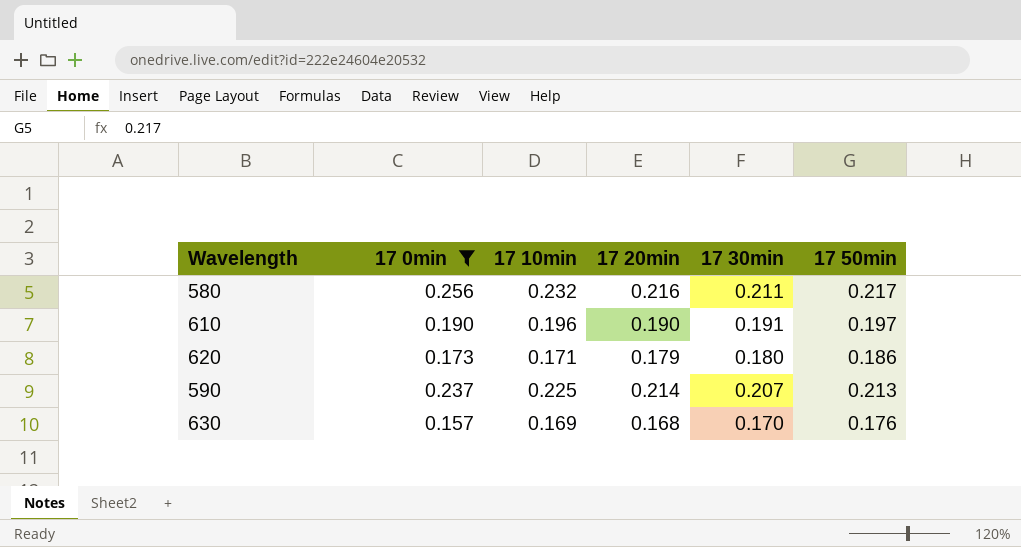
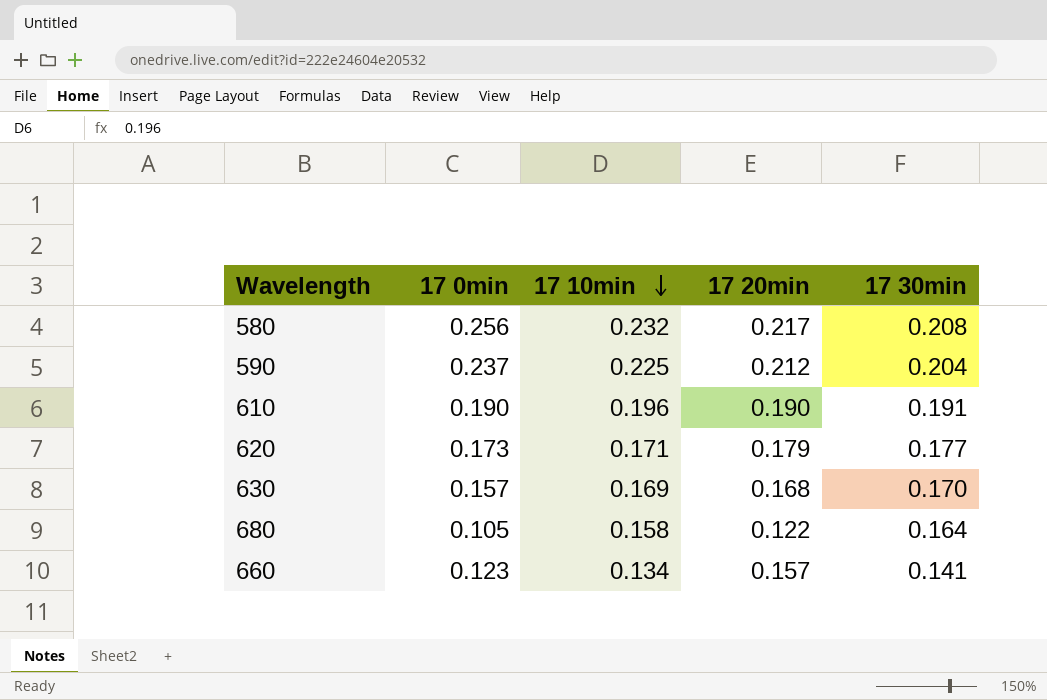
filter: 17 0min >= 0.157 -> none
row order: none -> 17 10min descending
column 17 50min | position: 6 -> none
580 | 17 20min: 0.216 -> 0.217
580 | 17 30min: 0.211 -> 0.208
590 | 17 20min: 0.214 -> 0.212
590 | 17 30min: 0.207 -> 0.204
620 | 17 30min: 0.180 -> 0.177

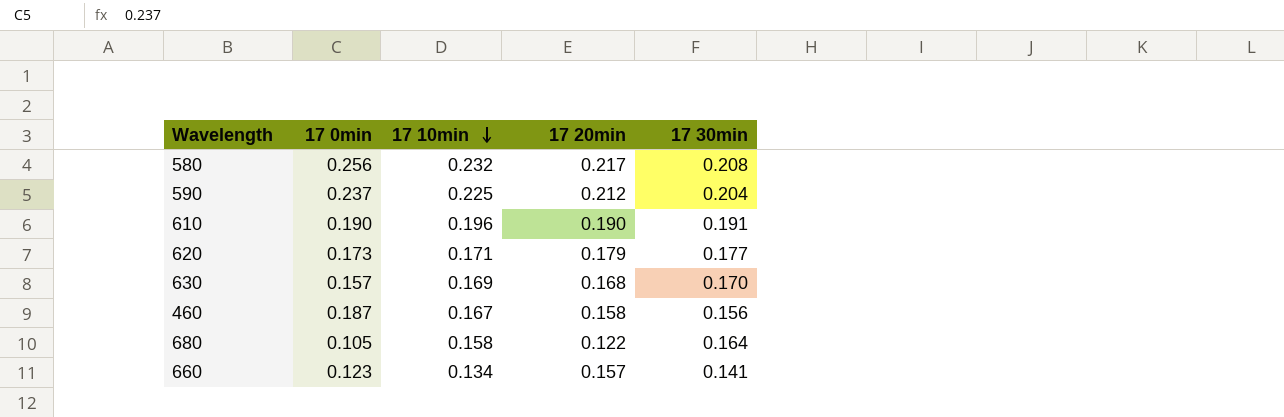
row 460: none -> 0.187 | 0.167 | 0.158 | 0.156

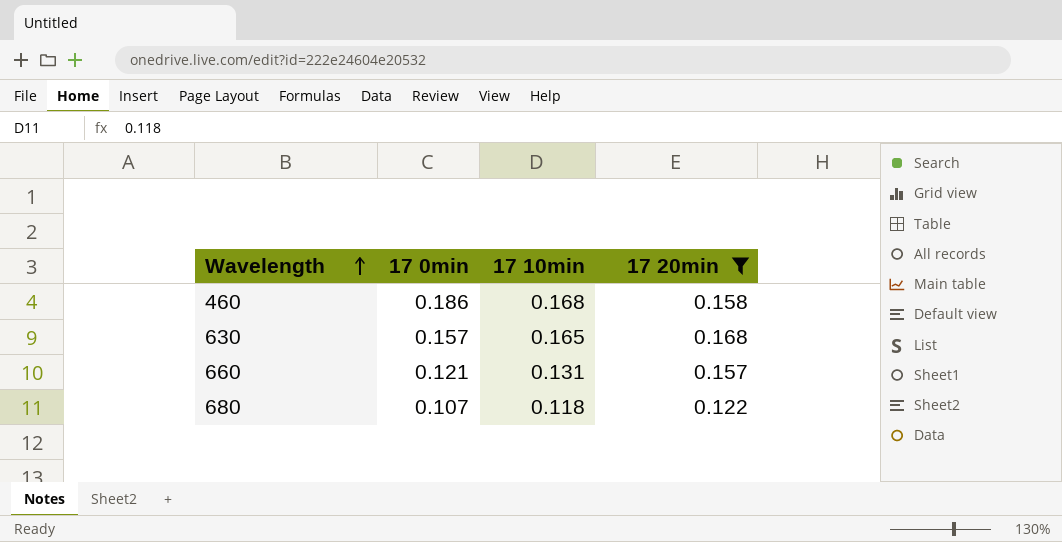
filter: none -> 17 20min <= 0.168
row order: 17 10min descending -> Wavelength ascending
column 17 30min | position: 5 -> none
460 | 17 0min: 0.187 -> 0.186
460 | 17 10min: 0.167 -> 0.168
630 | 17 10min: 0.169 -> 0.165
660 | 17 0min: 0.123 -> 0.121
660 | 17 10min: 0.134 -> 0.131
680 | 17 0min: 0.105 -> 0.107
680 | 17 10min: 0.158 -> 0.118

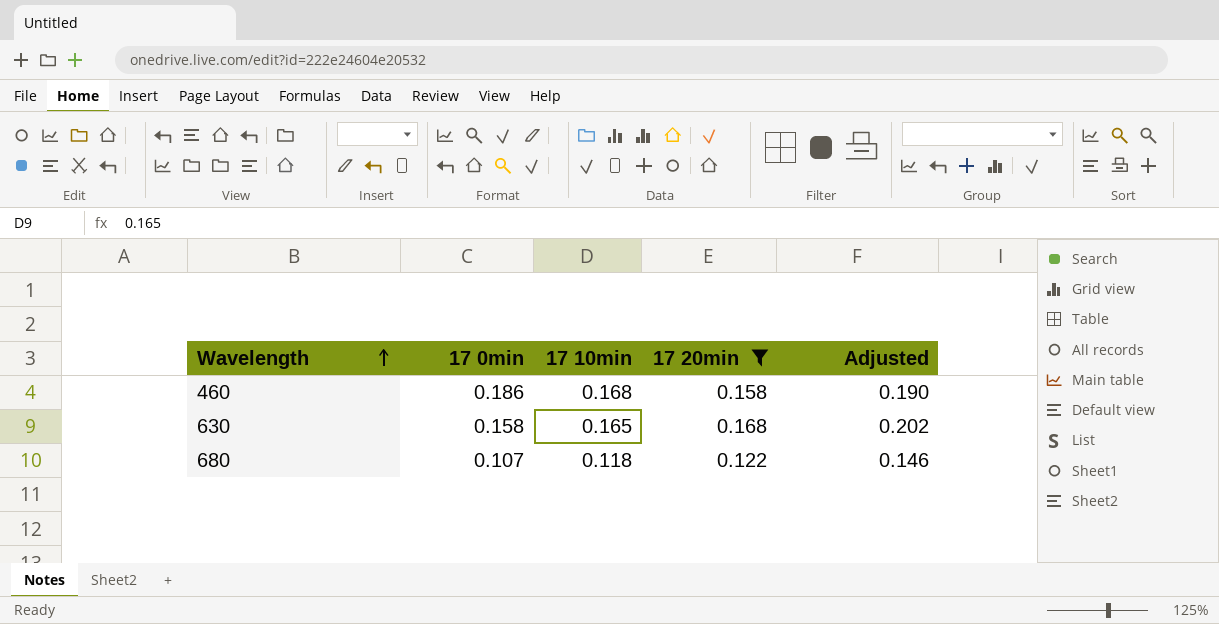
column Adjusted | formula: none -> [17 20min] * 1.2
row 660: 0.121 | 0.131 | 0.157 -> none
630 | 17 0min: 0.157 -> 0.158

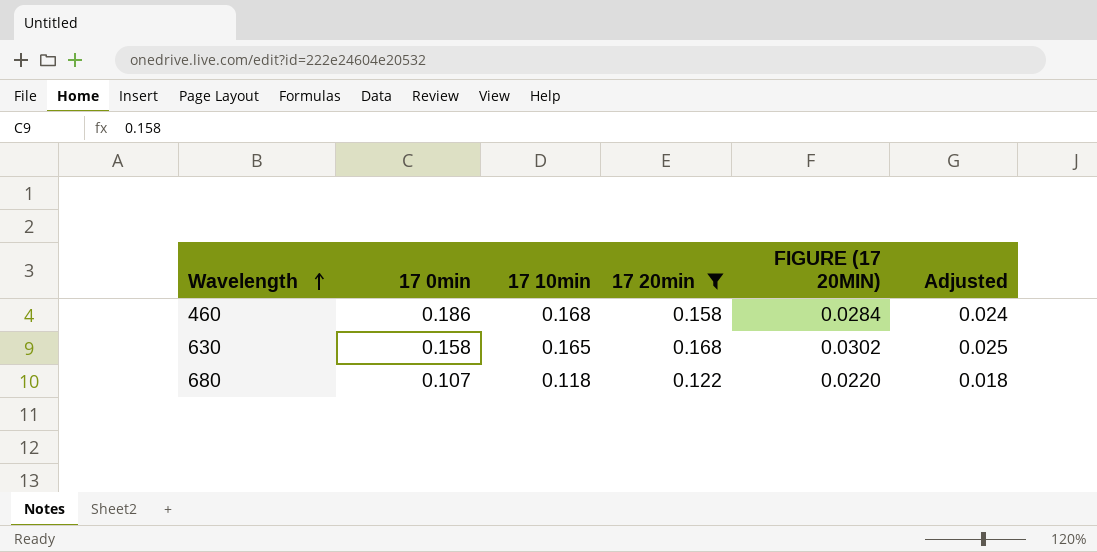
column FIGURE (17 20MIN) | formula: none -> [17 20min] * 0.18
column Adjusted | formula: [17 20min] * 1.2 -> [17 20min] * 0.15

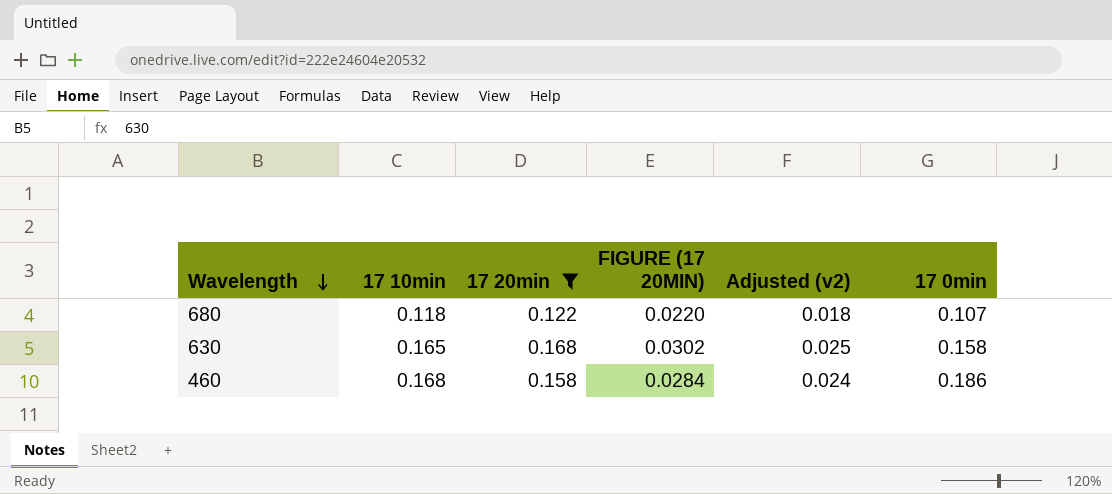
row order: Wavelength ascending -> Wavelength descending
column name: Adjusted -> Adjusted (v2)
column 17 0min | position: 2 -> 6

